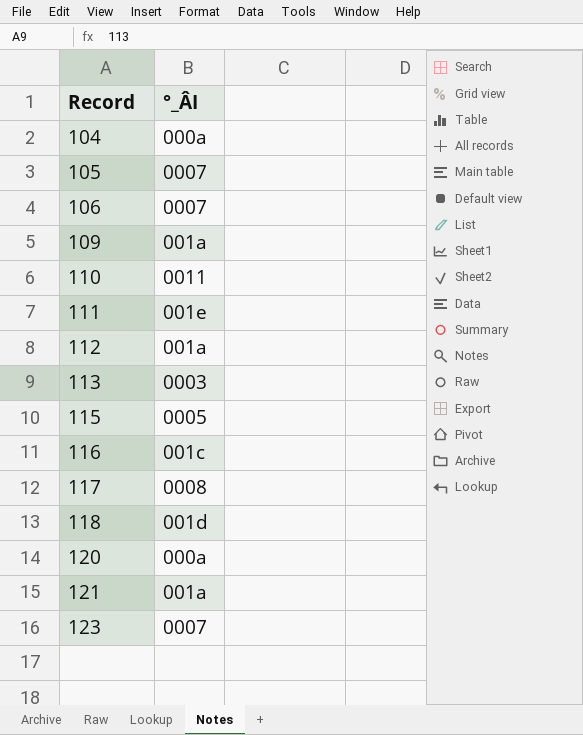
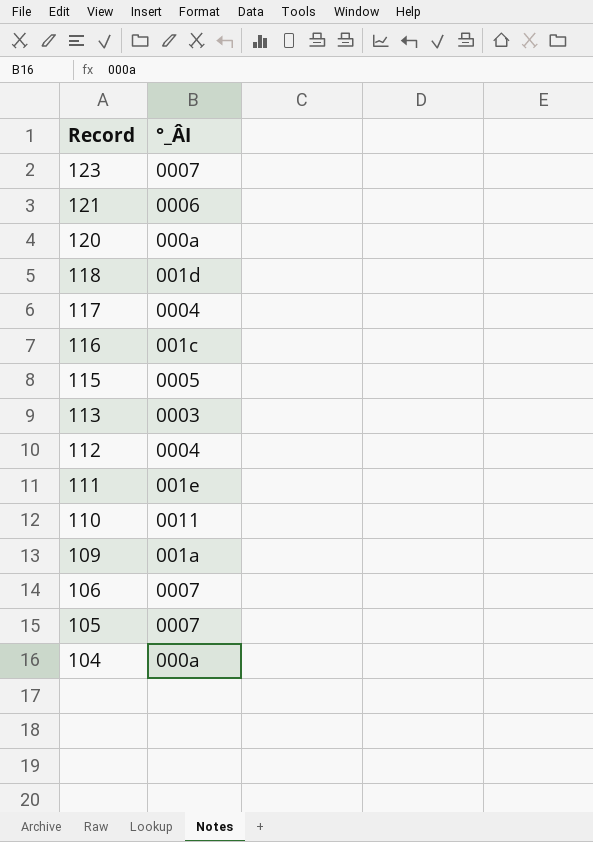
row order: Record ascending -> Record descending
121 | °_ÂI: 001a -> 0006
117 | °_ÂI: 0008 -> 0004
112 | °_ÂI: 001a -> 0004

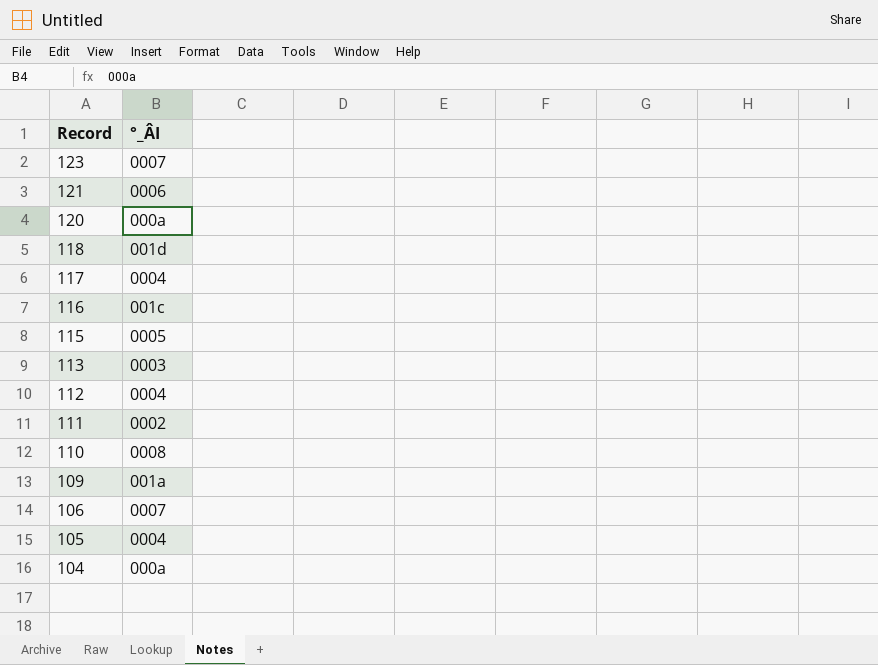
111 | °_ÂI: 001e -> 0002
110 | °_ÂI: 0011 -> 0008
105 | °_ÂI: 0007 -> 0004

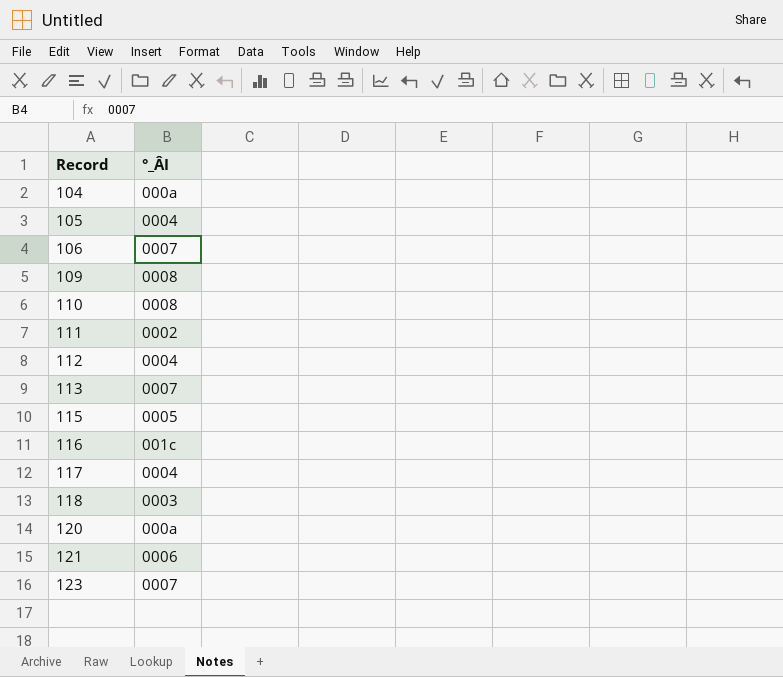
row order: Record descending -> Record ascending
109 | °_ÂI: 001a -> 0008
113 | °_ÂI: 0003 -> 0007
118 | °_ÂI: 001d -> 0003

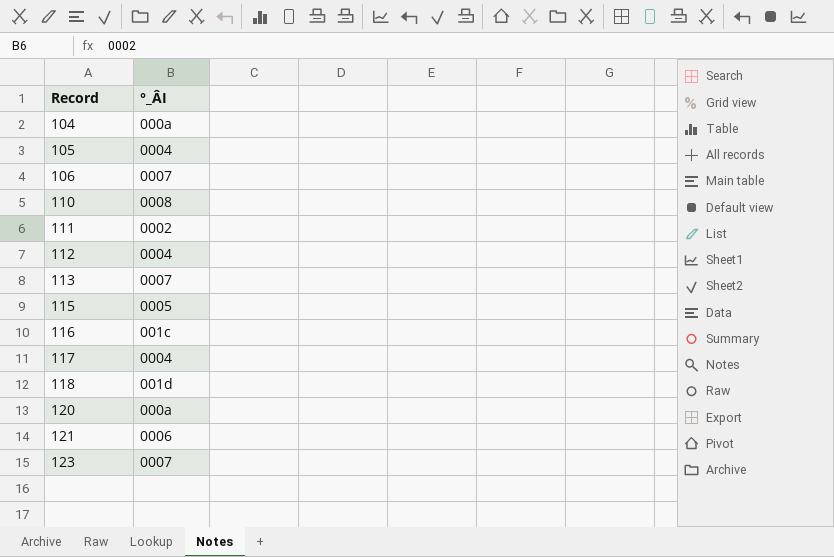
row 109: 0008 -> none
118 | °_ÂI: 0003 -> 001d

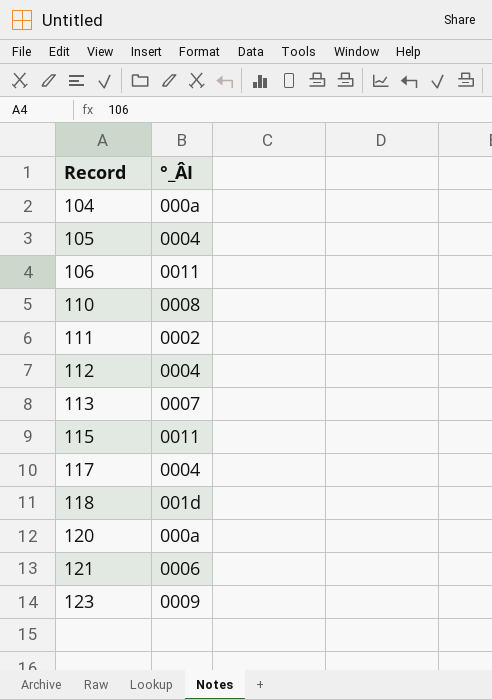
row 116: 001c -> none
106 | °_ÂI: 0007 -> 0011
115 | °_ÂI: 0005 -> 0011
123 | °_ÂI: 0007 -> 0009

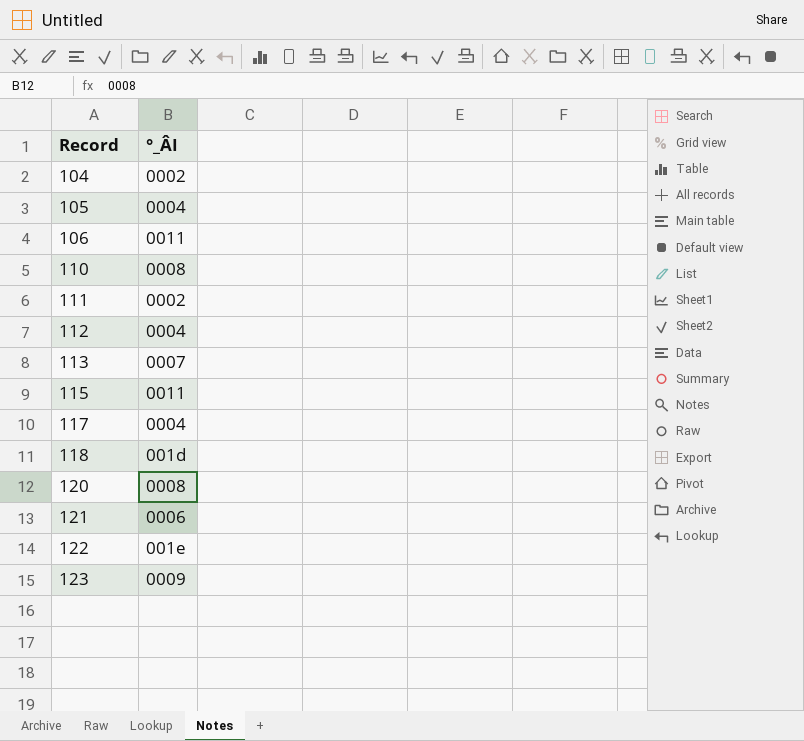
104 | °_ÂI: 000a -> 0002
120 | °_ÂI: 000a -> 0008
row 122: none -> 001e

